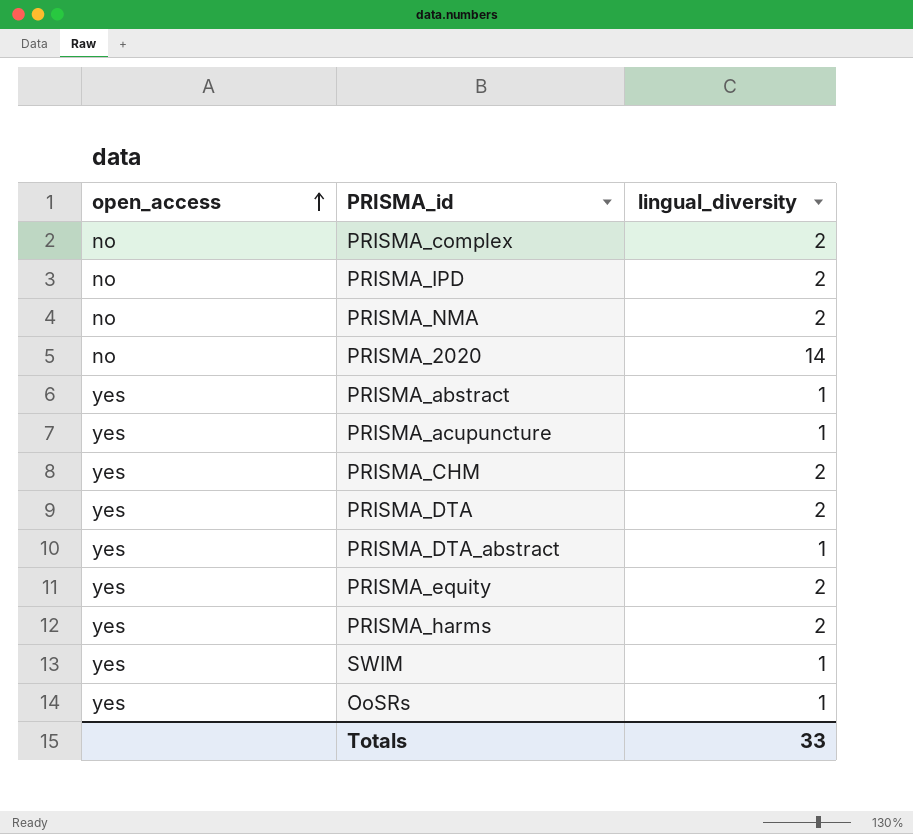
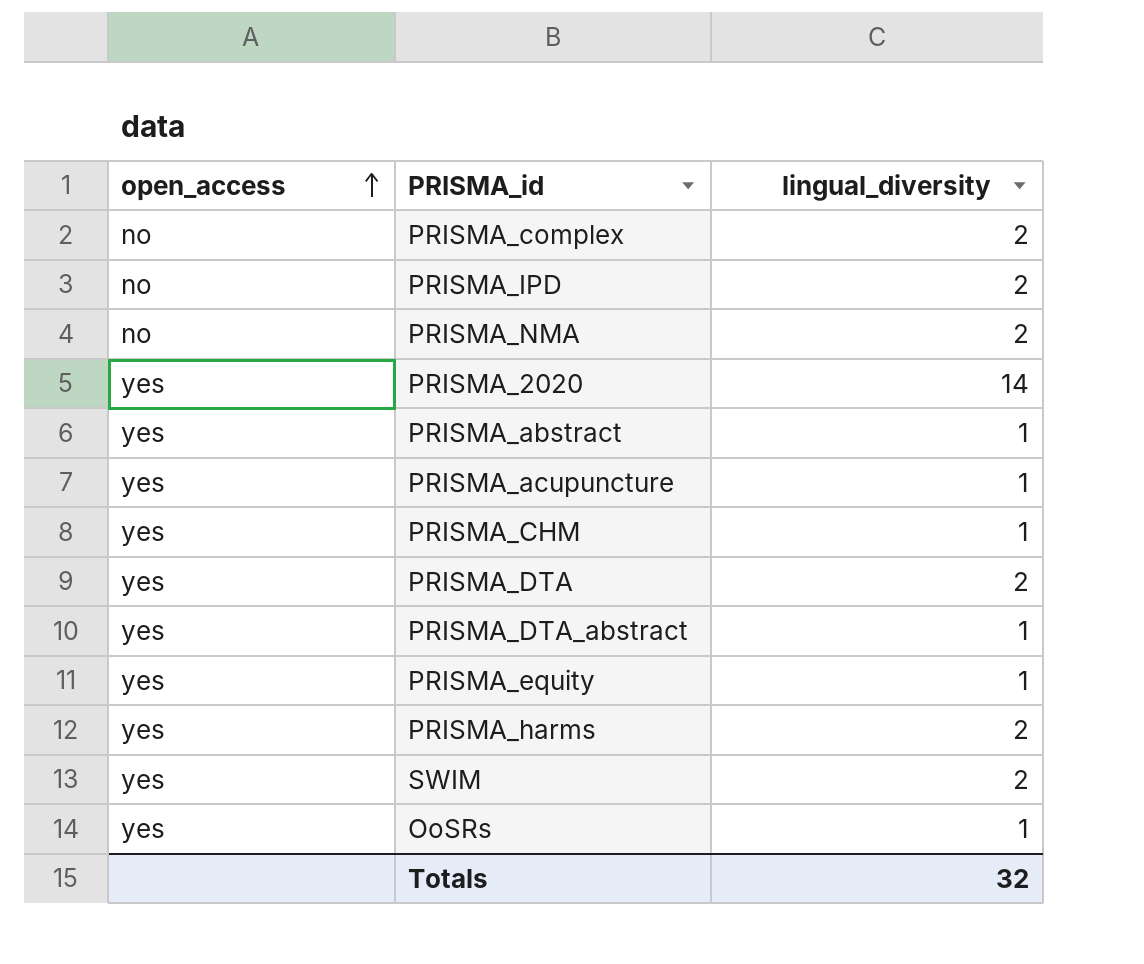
PRISMA_2020 | open_access: no -> yes
PRISMA_CHM | lingual_diversity: 2 -> 1
PRISMA_equity | lingual_diversity: 2 -> 1
SWIM | lingual_diversity: 1 -> 2
Totals | lingual_diversity: 33 -> 32

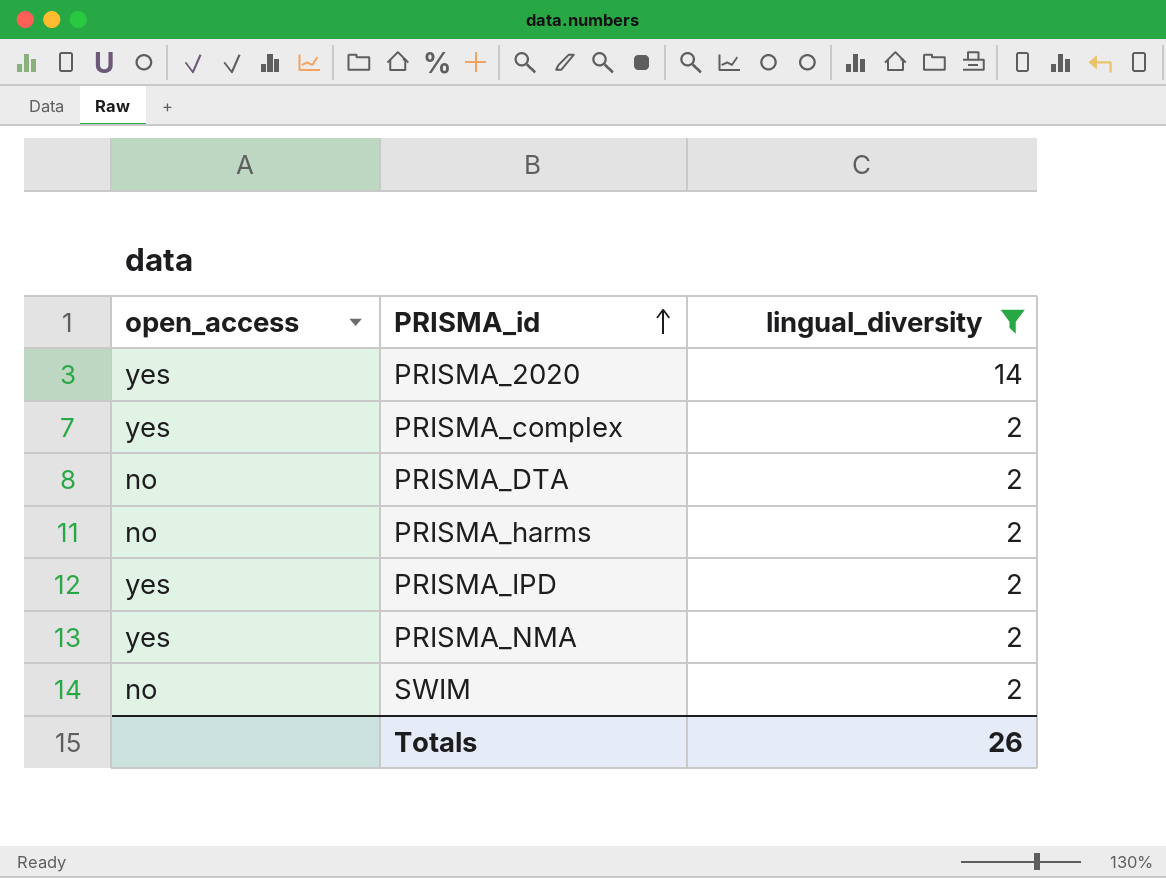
filter: none -> lingual_diversity != 1
row order: open_access ascending -> PRISMA_id ascending
PRISMA_complex | open_access: no -> yes
PRISMA_DTA | open_access: yes -> no
PRISMA_harms | open_access: yes -> no
PRISMA_IPD | open_access: no -> yes
PRISMA_NMA | open_access: no -> yes
SWIM | open_access: yes -> no
Totals | lingual_diversity: 32 -> 26

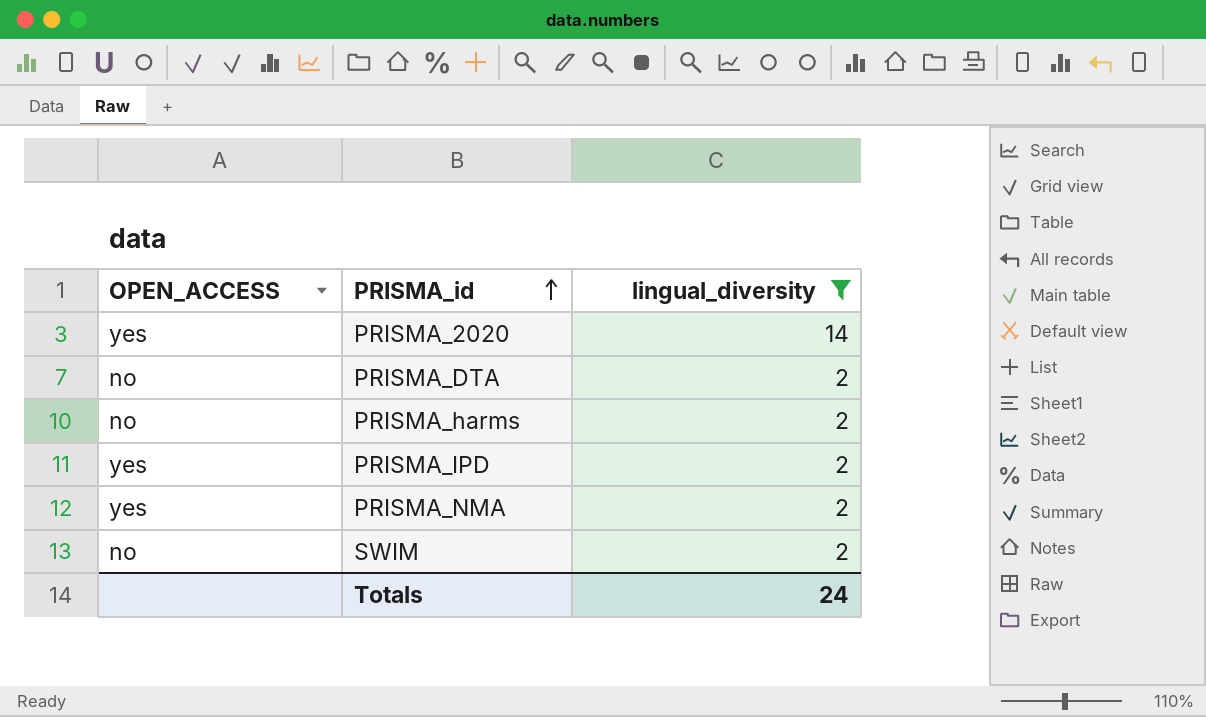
column name: open_access -> OPEN_ACCESS
row PRISMA_complex: yes | 2 -> none
Totals | lingual_diversity: 26 -> 24

